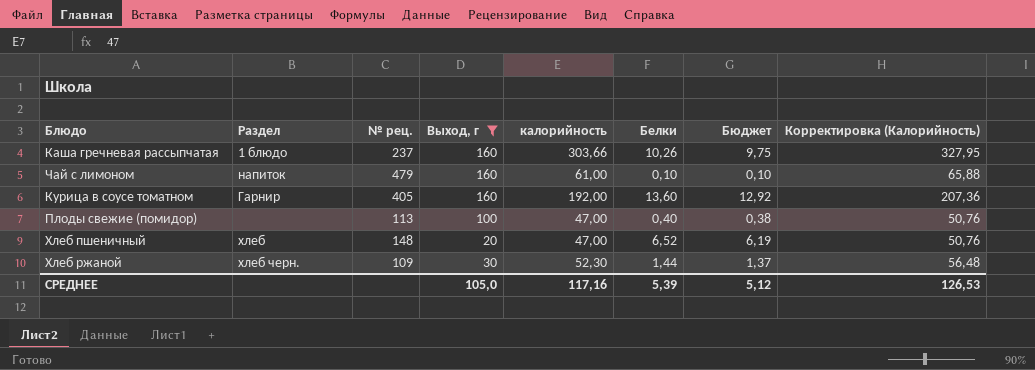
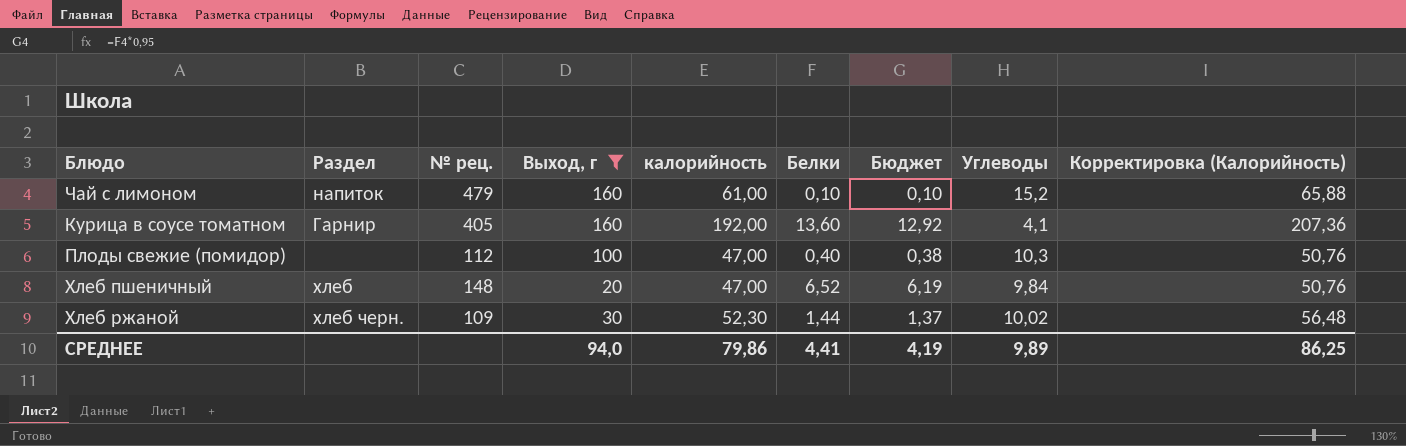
column Углеводы | position: none -> 8
row Каша гречневая рассыпчатая: 1 блюдо | 237 | 160 | 303,66 | 10,26 | 9,75 | 327,95 -> none
Плоды свежие (помидор) | № рец.: 113 -> 112
СРЕДНЕЕ | Выход, г: 105,0 -> 94,0
СРЕДНЕЕ | калорийность: 117,16 -> 79,86
СРЕДНЕЕ | Белки: 5,39 -> 4,41
СРЕДНЕЕ | Бюджет: 5,12 -> 4,19
СРЕДНЕЕ | Корректировка (Калорийность): 126,53 -> 86,25

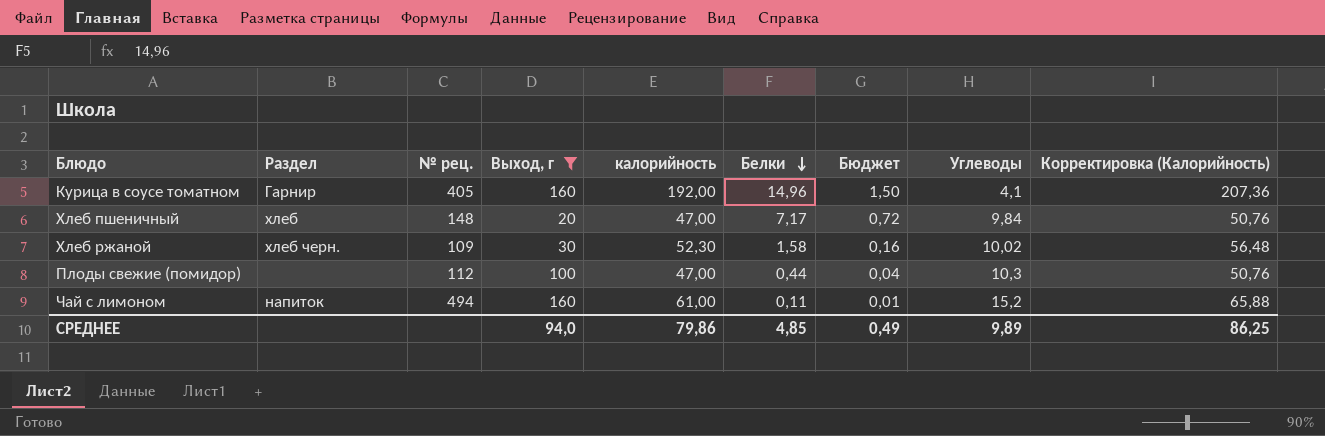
row order: none -> Белки descending
column Бюджет | formula: [Белки] * 0,95 -> [Белки] * 0,1
Курица в соусе томатном | Белки: 13,60 -> 14,96
Хлеб пшеничный | Белки: 6,52 -> 7,17
Хлеб ржаной | Белки: 1,44 -> 1,58
Плоды свежие (помидор) | Белки: 0,40 -> 0,44
Чай с лимоном | № рец.: 479 -> 494
Чай с лимоном | Белки: 0,10 -> 0,11
СРЕДНЕЕ | Белки: 4,41 -> 4,85
СРЕДНЕЕ | Бюджет: 4,19 -> 0,49

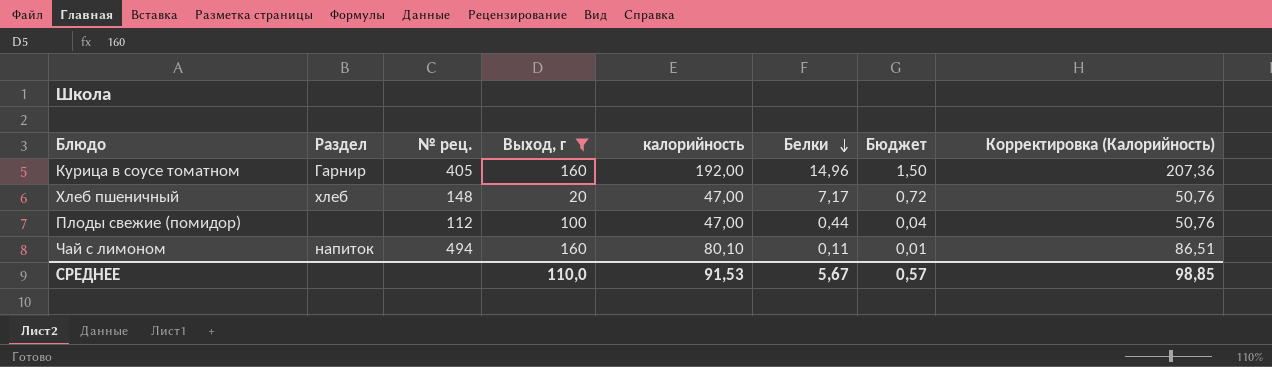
column Углеводы | position: 8 -> none
row Хлеб ржаной: хлеб черн. | 109 | 30 | 52,30 | 1,58 | 0,16 | 10,02 | 56,48 -> none
Чай с лимоном | калорийность: 61,00 -> 80,10
Чай с лимоном | Корректировка (Калорийность): 65,88 -> 86,51
СРЕДНЕЕ | Выход, г: 94,0 -> 110,0
СРЕДНЕЕ | калорийность: 79,86 -> 91,53
СРЕДНЕЕ | Белки: 4,85 -> 5,67
СРЕДНЕЕ | Бюджет: 0,49 -> 0,57
СРЕДНЕЕ | Корректировка (Калорийность): 86,25 -> 98,85

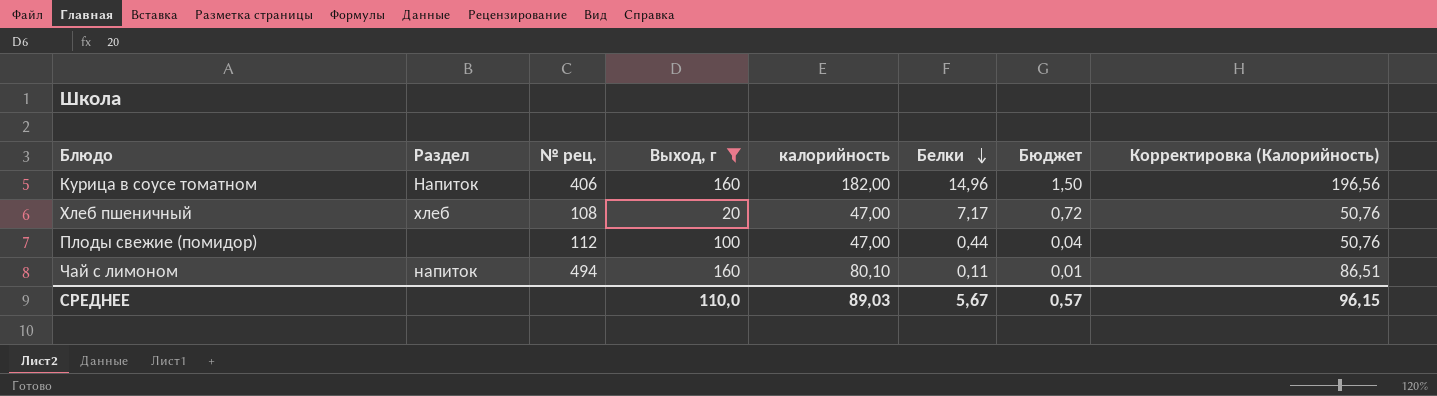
Курица в соусе томатном | Раздел: Гарнир -> Напиток
Курица в соусе томатном | № рец.: 405 -> 406
Курица в соусе томатном | калорийность: 192,00 -> 182,00
Курица в соусе томатном | Корректировка (Калорийность): 207,36 -> 196,56
Хлеб пшеничный | № рец.: 148 -> 108
СРЕДНЕЕ | калорийность: 91,53 -> 89,03
СРЕДНЕЕ | Корректировка (Калорийность): 98,85 -> 96,15

